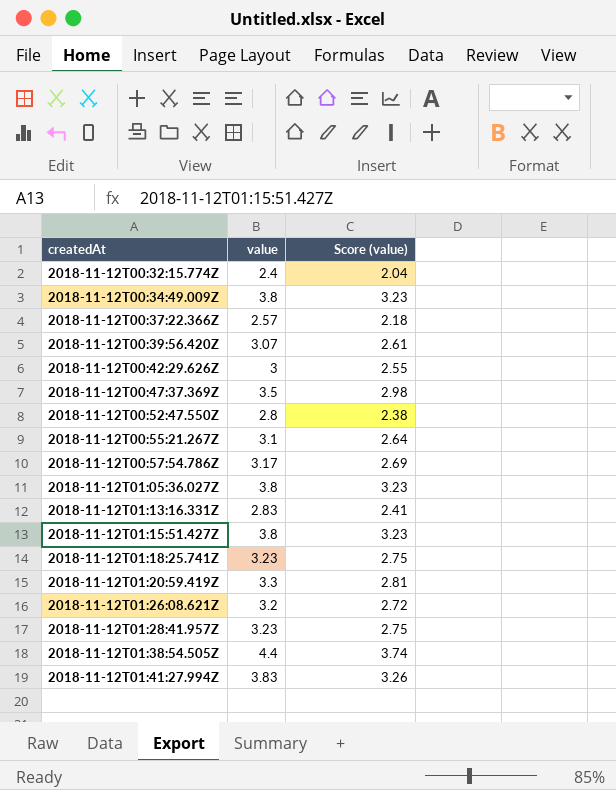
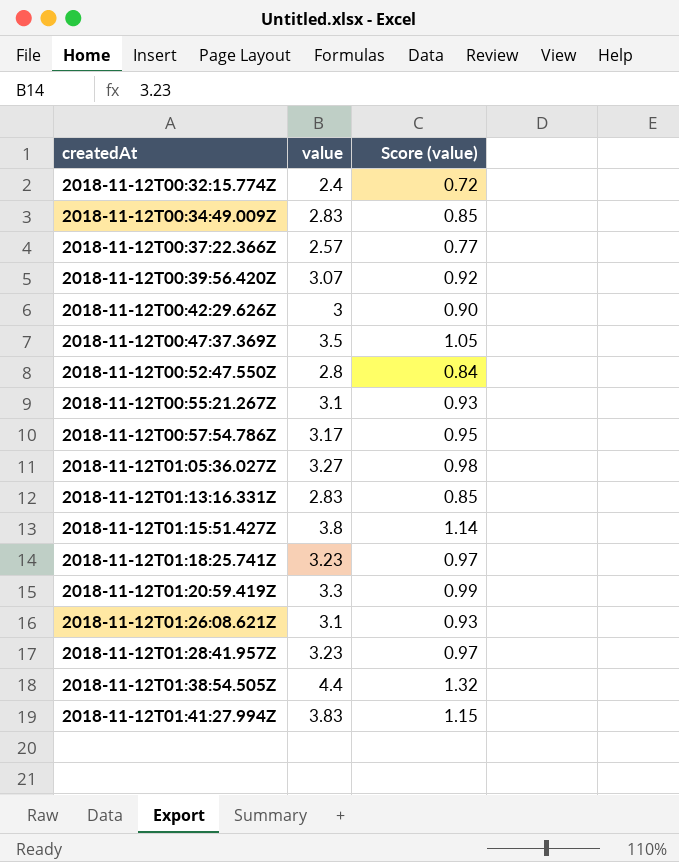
column Score (value) | formula: [value] * 0.85 -> [value] * 0.3
2018-11-12T00:34:49.009Z | value: 3.8 -> 2.83
2018-11-12T01:05:36.027Z | value: 3.8 -> 3.27
2018-11-12T01:26:08.621Z | value: 3.2 -> 3.1

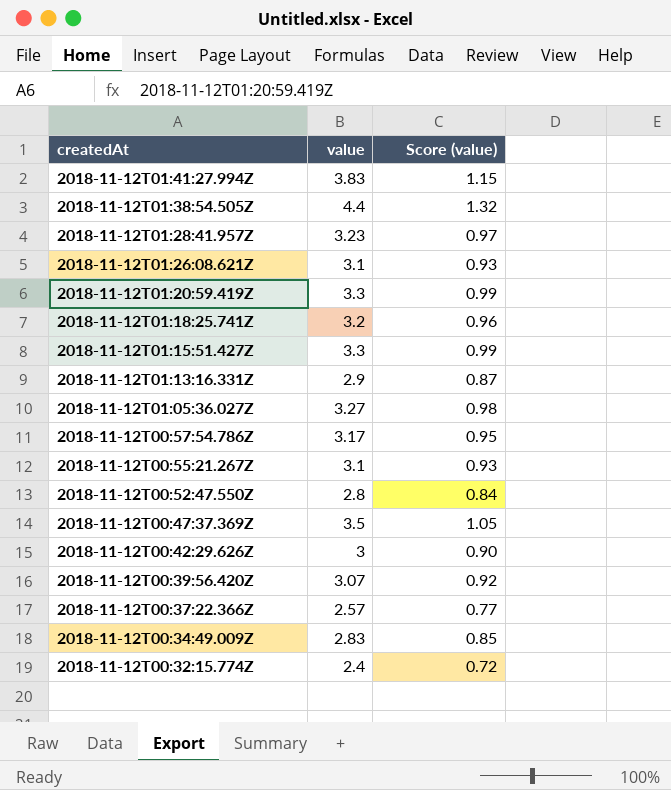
row order: createdAt ascending -> createdAt descending
2018-11-12T01:18:25.741Z | value: 3.23 -> 3.2
2018-11-12T01:18:25.741Z | Score (value): 0.97 -> 0.96
2018-11-12T01:15:51.427Z | value: 3.8 -> 3.3
2018-11-12T01:15:51.427Z | Score (value): 1.14 -> 0.99
2018-11-12T01:13:16.331Z | value: 2.83 -> 2.9
2018-11-12T01:13:16.331Z | Score (value): 0.85 -> 0.87

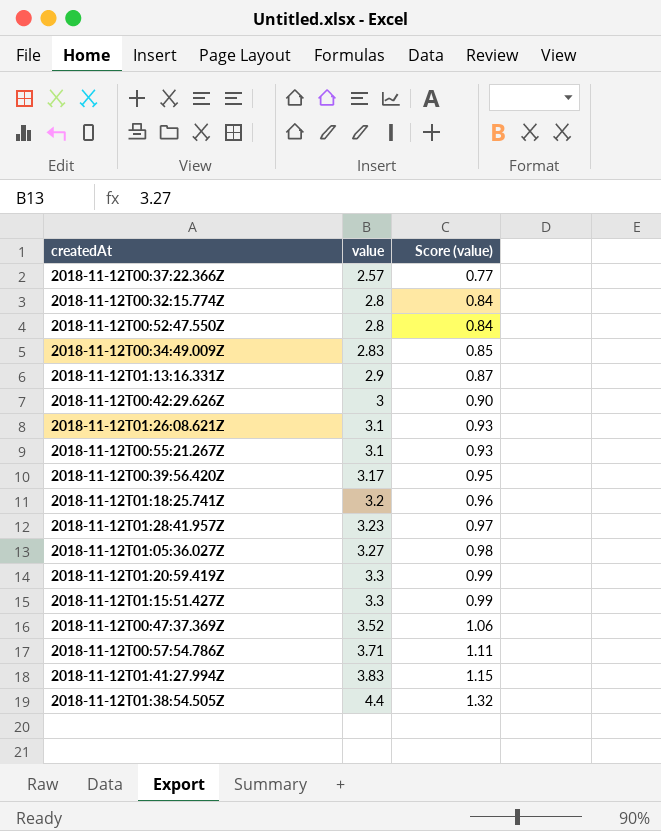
row order: createdAt descending -> value ascending
2018-11-12T00:32:15.774Z | value: 2.4 -> 2.8
2018-11-12T00:32:15.774Z | Score (value): 0.72 -> 0.84
2018-11-12T00:39:56.420Z | value: 3.07 -> 3.17
2018-11-12T00:39:56.420Z | Score (value): 0.92 -> 0.95
2018-11-12T00:47:37.369Z | value: 3.5 -> 3.52
2018-11-12T00:47:37.369Z | Score (value): 1.05 -> 1.06
2018-11-12T00:57:54.786Z | value: 3.17 -> 3.71
2018-11-12T00:57:54.786Z | Score (value): 0.95 -> 1.11

